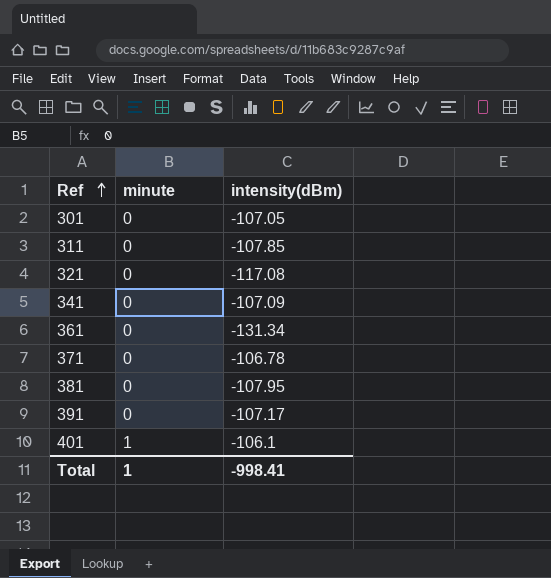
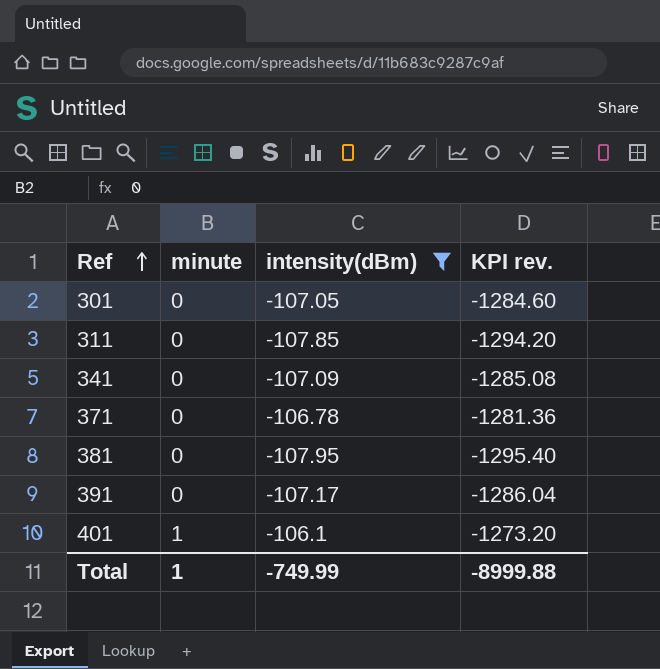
filter: none -> intensity(dBm) >= -107.95
column KPI rev. | formula: none -> [intensity(dBm)] * 12
Total | intensity(dBm): -998.41 -> -749.99

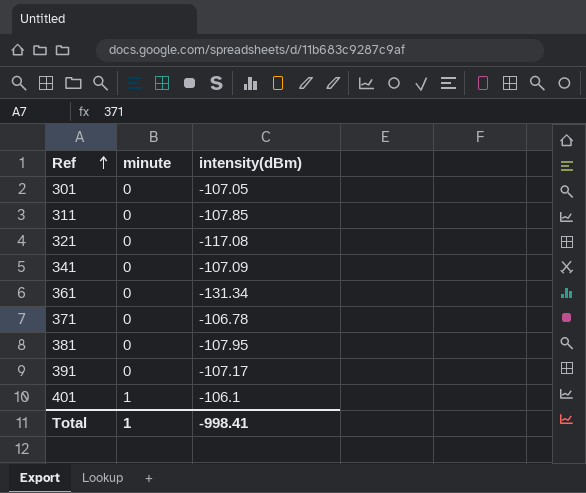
filter: intensity(dBm) >= -107.95 -> none
column KPI rev. | formula: [intensity(dBm)] * 12 -> none
Total | intensity(dBm): -749.99 -> -998.41

